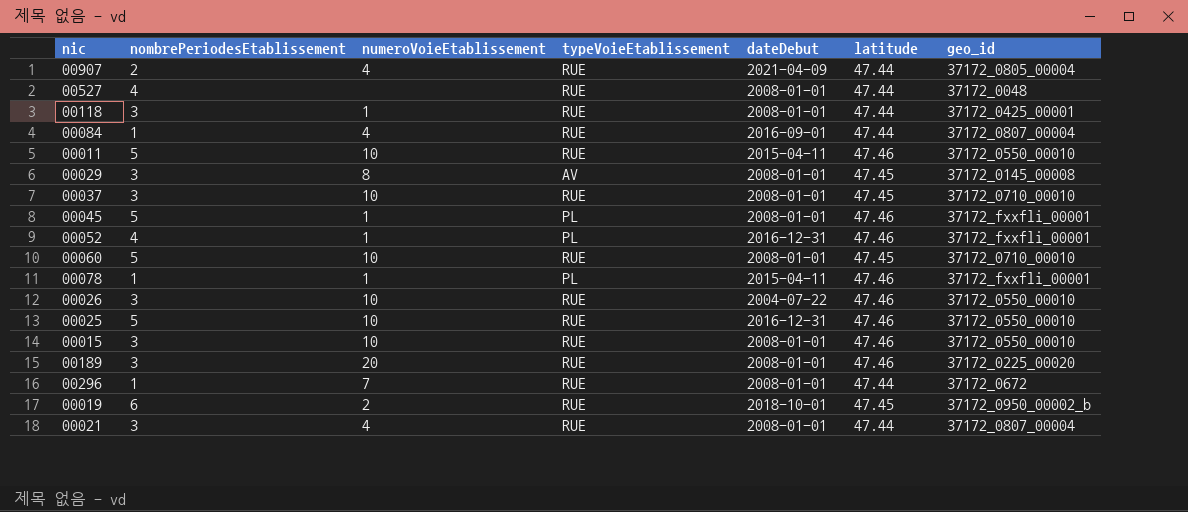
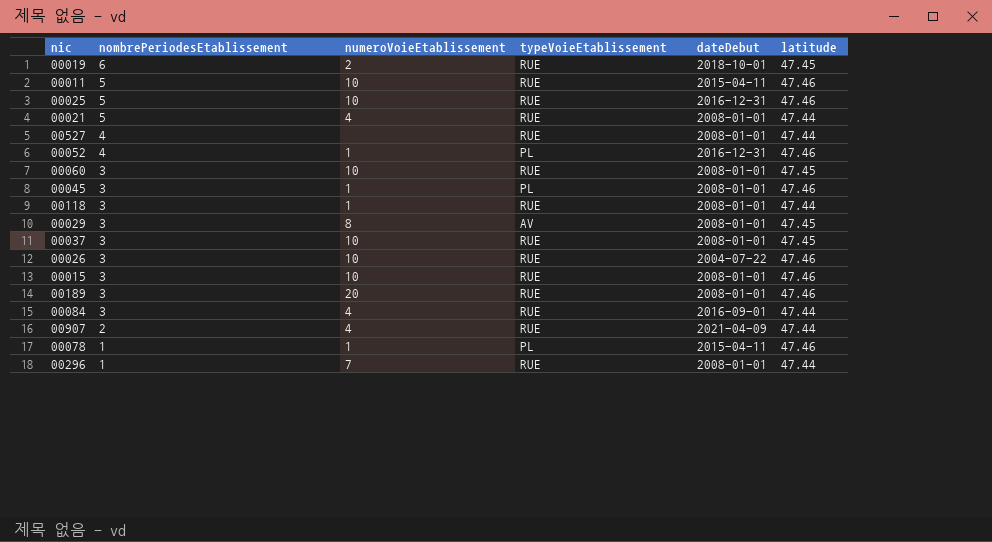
row order: none -> nombrePeriodesEtablissement descending
column geo_id | position: 7 -> none
00021 | nombrePeriodesEtablissement: 3 -> 5
00060 | nombrePeriodesEtablissement: 5 -> 3
00045 | nombrePeriodesEtablissement: 5 -> 3
00084 | nombrePeriodesEtablissement: 1 -> 3

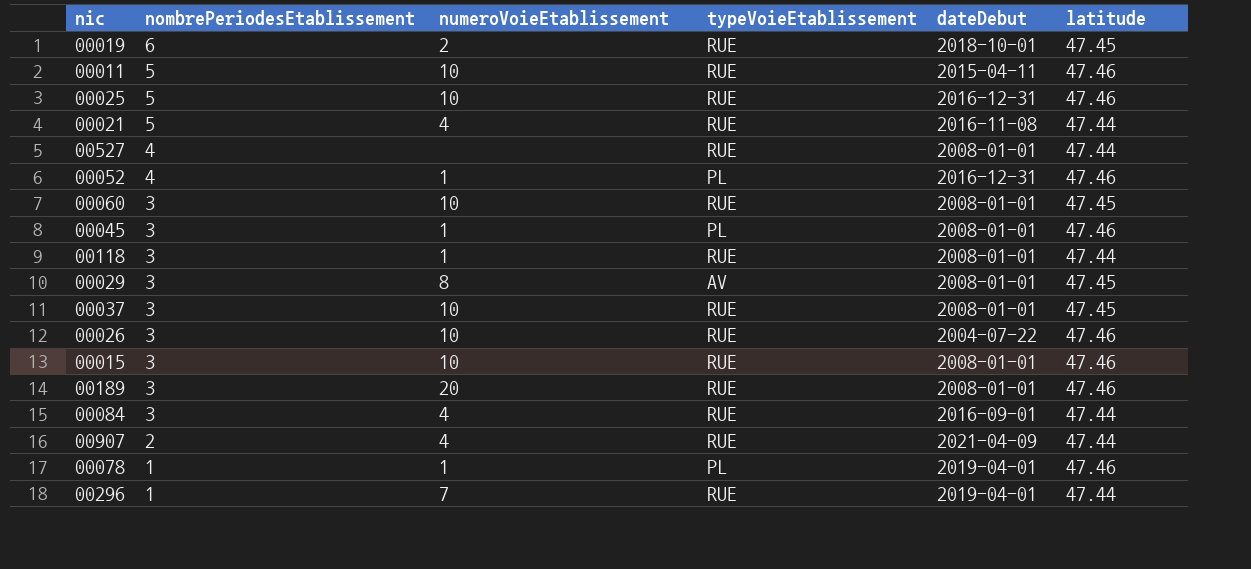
00021 | dateDebut: 2008-01-01 -> 2016-11-08
00078 | dateDebut: 2015-04-11 -> 2019-04-01
00296 | dateDebut: 2008-01-01 -> 2019-04-01

